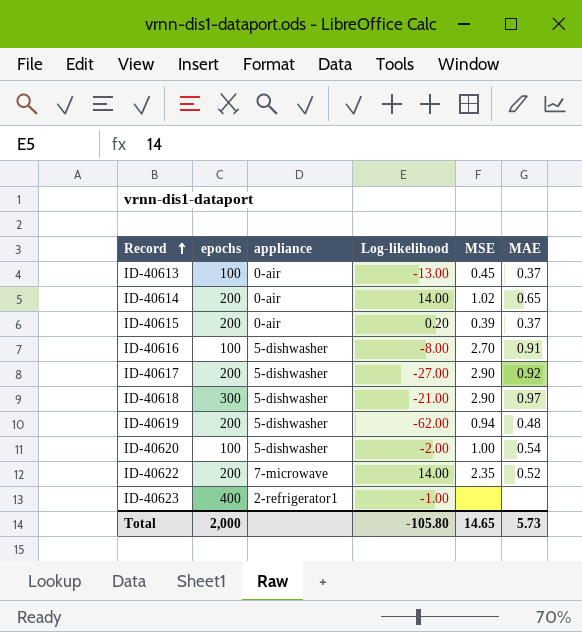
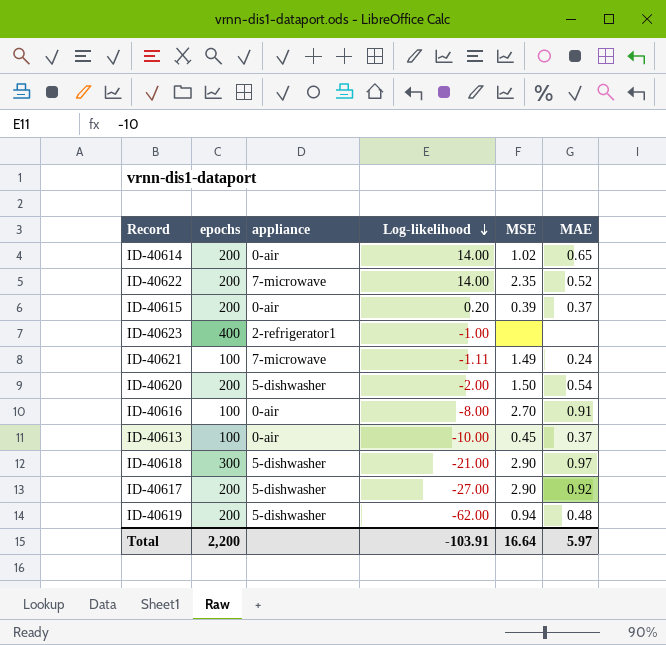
row order: Record ascending -> Log-likelihood descending
row ID-40621: none -> 100 | 7-microwave | -1.11 | 1.49 | 0.24
ID-40620 | epochs: 100 -> 200
ID-40620 | MSE: 1.00 -> 1.50
ID-40616 | appliance: 5-dishwasher -> 0-air
ID-40613 | Log-likelihood: -13.00 -> -10.00
Total | epochs: 2,000 -> 2,200
Total | Log-likelihood: -105.80 -> -103.91
Total | MSE: 14.65 -> 16.64
Total | MAE: 5.73 -> 5.97

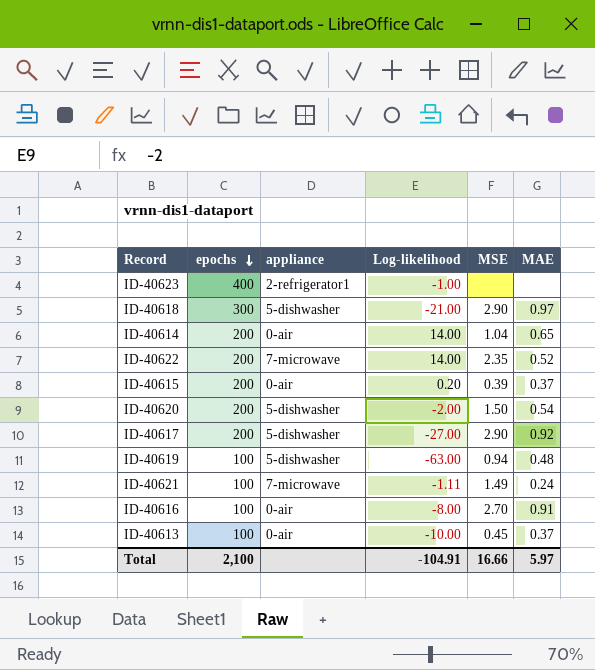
row order: Log-likelihood descending -> epochs descending
ID-40614 | MSE: 1.02 -> 1.04
ID-40619 | epochs: 200 -> 100
ID-40619 | Log-likelihood: -62.00 -> -63.00
Total | epochs: 2,200 -> 2,100
Total | Log-likelihood: -103.91 -> -104.91
Total | MSE: 16.64 -> 16.66

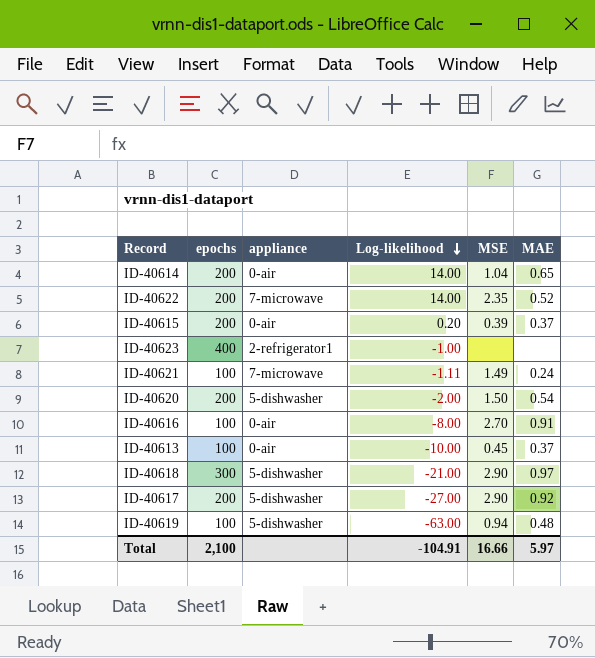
row order: epochs descending -> Log-likelihood descending

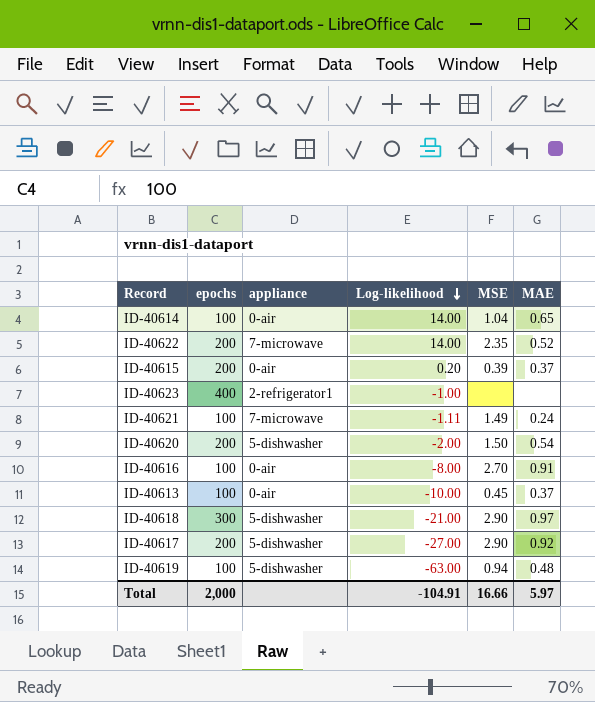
ID-40614 | epochs: 200 -> 100
Total | epochs: 2,100 -> 2,000

